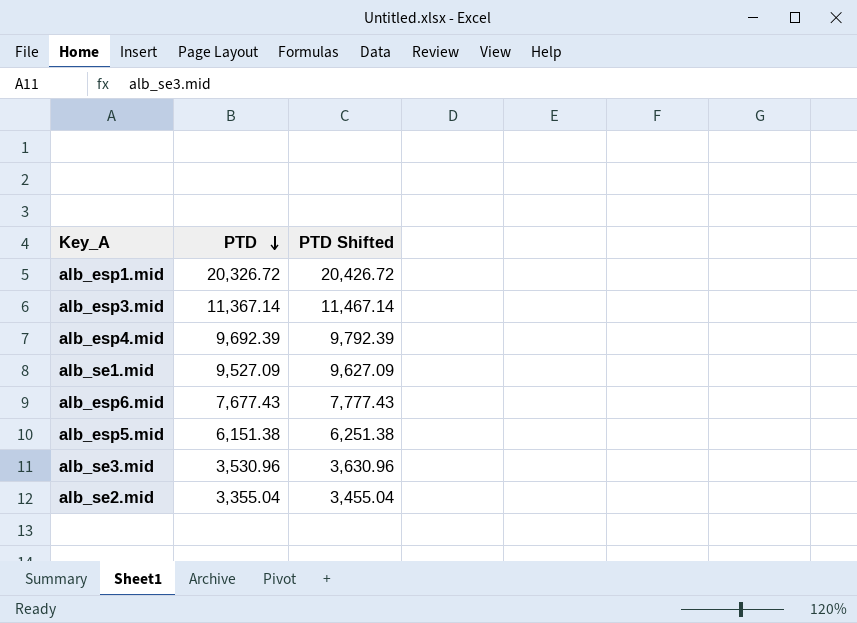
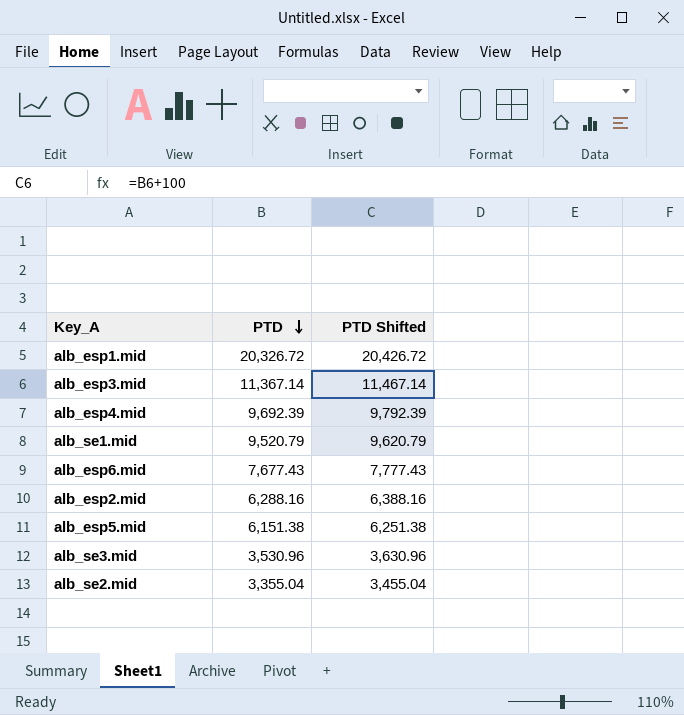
alb_se1.mid | PTD: 9,527.09 -> 9,520.79
alb_se1.mid | PTD Shifted: 9,627.09 -> 9,620.79
row alb_esp2.mid: none -> 6,288.16 | 6,388.16

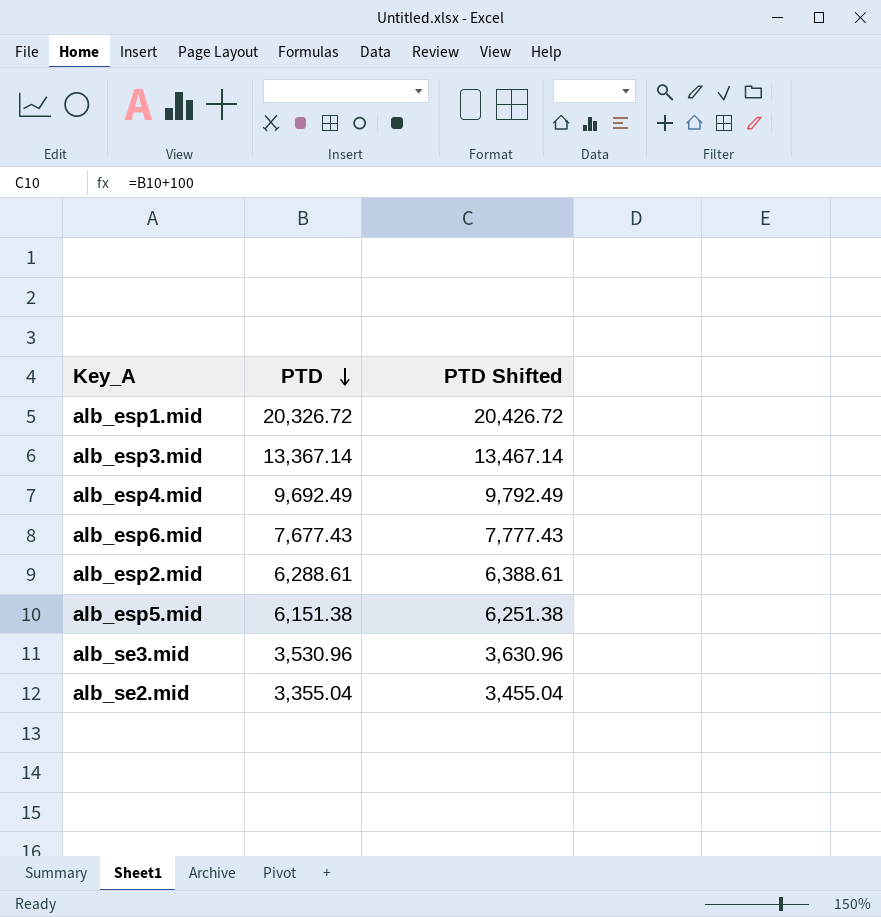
row alb_se1.mid: 9,520.79 | 9,620.79 -> none
alb_esp3.mid | PTD: 11,367.14 -> 13,367.14
alb_esp3.mid | PTD Shifted: 11,467.14 -> 13,467.14
alb_esp4.mid | PTD: 9,692.39 -> 9,692.49
alb_esp4.mid | PTD Shifted: 9,792.39 -> 9,792.49
alb_esp2.mid | PTD: 6,288.16 -> 6,288.61
alb_esp2.mid | PTD Shifted: 6,388.16 -> 6,388.61

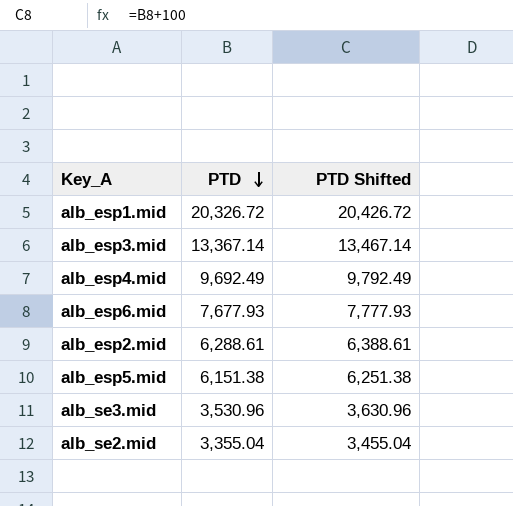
alb_esp6.mid | PTD: 7,677.43 -> 7,677.93
alb_esp6.mid | PTD Shifted: 7,777.43 -> 7,777.93

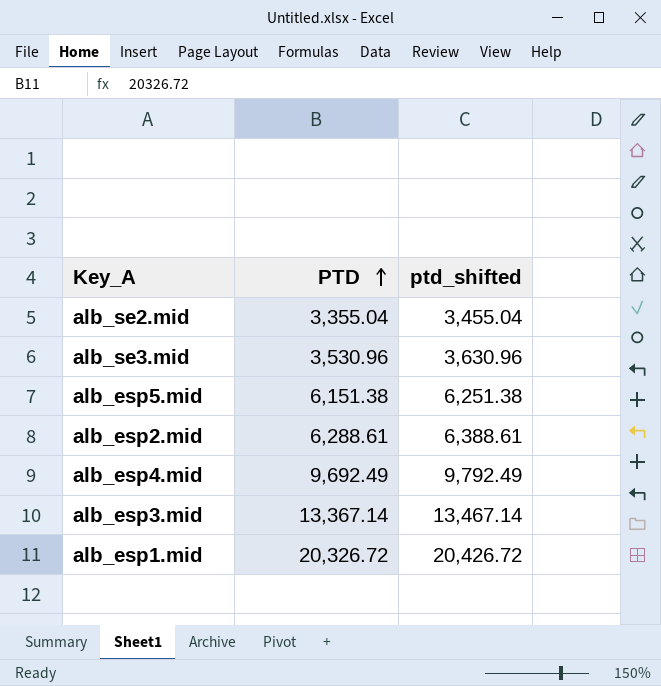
row order: PTD descending -> PTD ascending
column name: PTD Shifted -> ptd_shifted
row alb_esp6.mid: 7,677.93 | 7,777.93 -> none

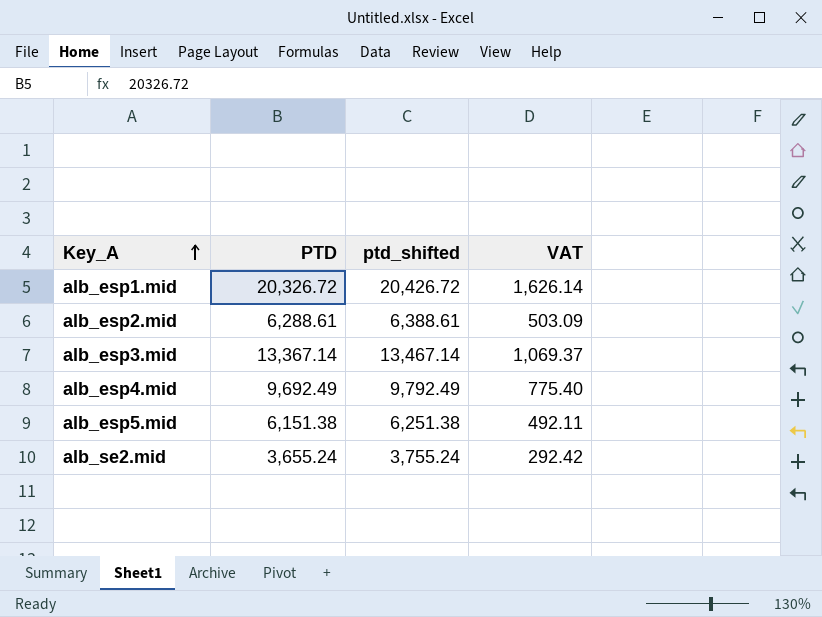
row order: PTD ascending -> Key_A ascending
column VAT | formula: none -> [PTD] * 0.08
row alb_se3.mid: 3,530.96 | 3,630.96 -> none
alb_se2.mid | PTD: 3,355.04 -> 3,655.24
alb_se2.mid | ptd_shifted: 3,455.04 -> 3,755.24

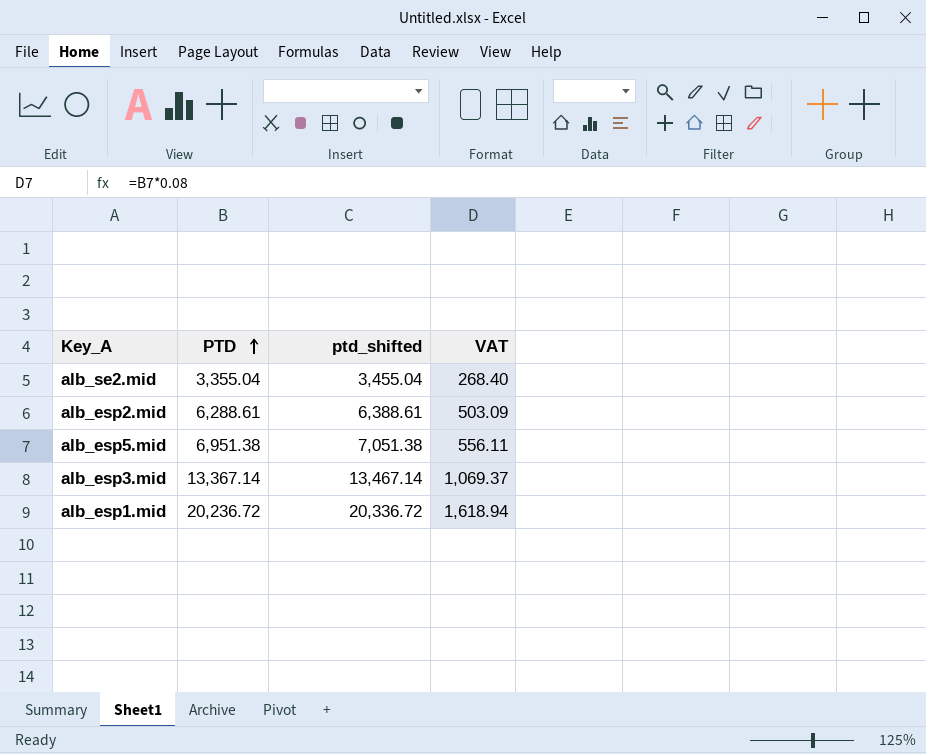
row order: Key_A ascending -> PTD ascending
row alb_esp4.mid: 9,692.49 | 9,792.49 | 775.40 -> none
alb_se2.mid | PTD: 3,655.24 -> 3,355.04
alb_se2.mid | ptd_shifted: 3,755.24 -> 3,455.04
alb_se2.mid | VAT: 292.42 -> 268.40
alb_esp5.mid | PTD: 6,151.38 -> 6,951.38
alb_esp5.mid | ptd_shifted: 6,251.38 -> 7,051.38
alb_esp5.mid | VAT: 492.11 -> 556.11
alb_esp1.mid | PTD: 20,326.72 -> 20,236.72
alb_esp1.mid | ptd_shifted: 20,426.72 -> 20,336.72
alb_esp1.mid | VAT: 1,626.14 -> 1,618.94

